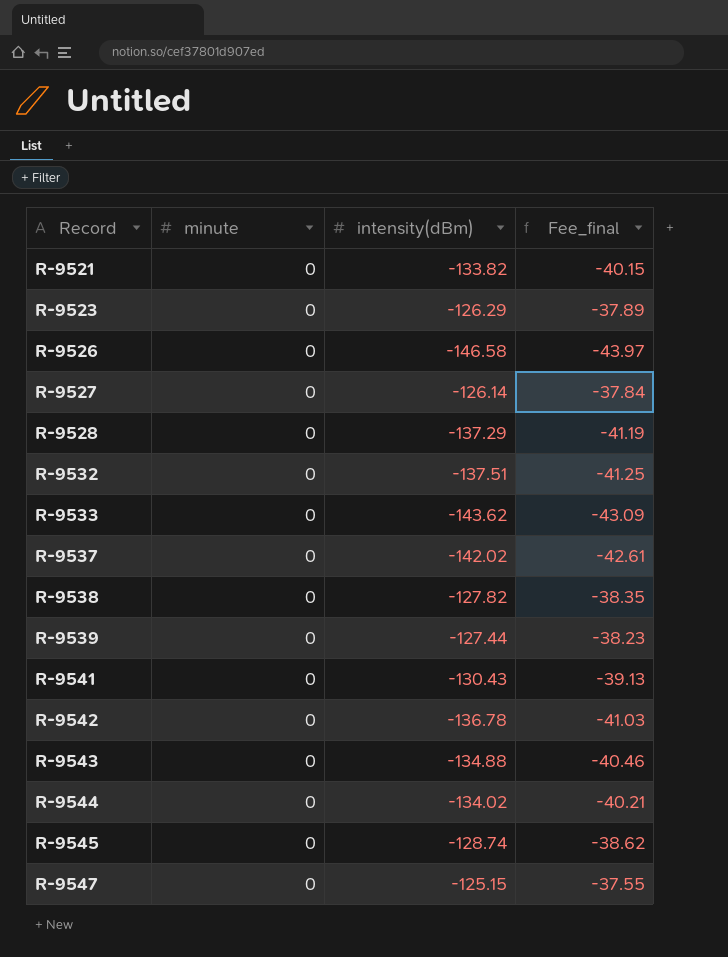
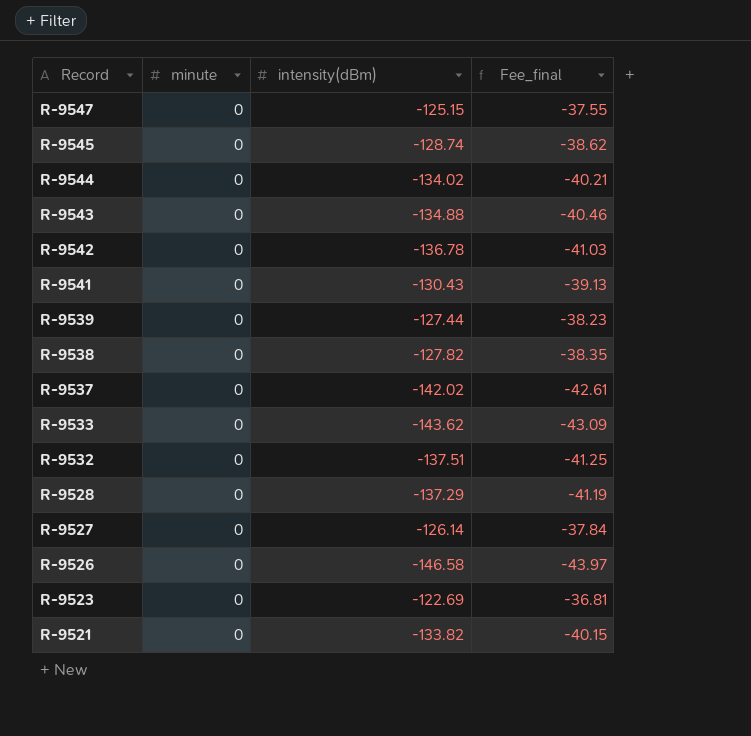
row order: Record ascending -> Record descending
R-9523 | intensity(dBm): -126.29 -> -122.69
R-9523 | Fee_final: -37.89 -> -36.81

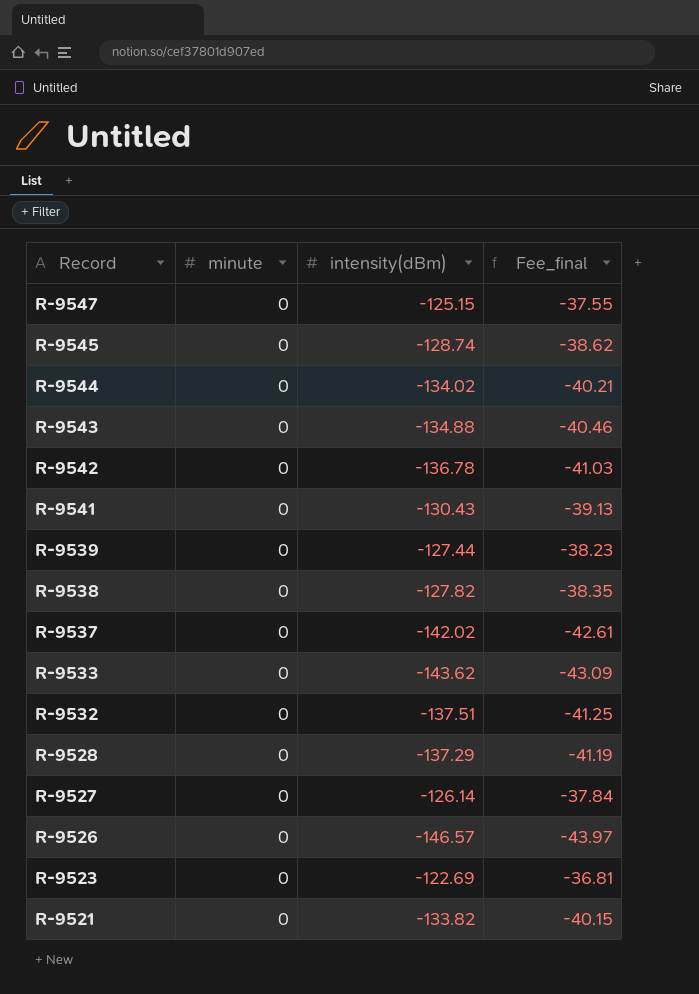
R-9526 | intensity(dBm): -146.58 -> -146.57

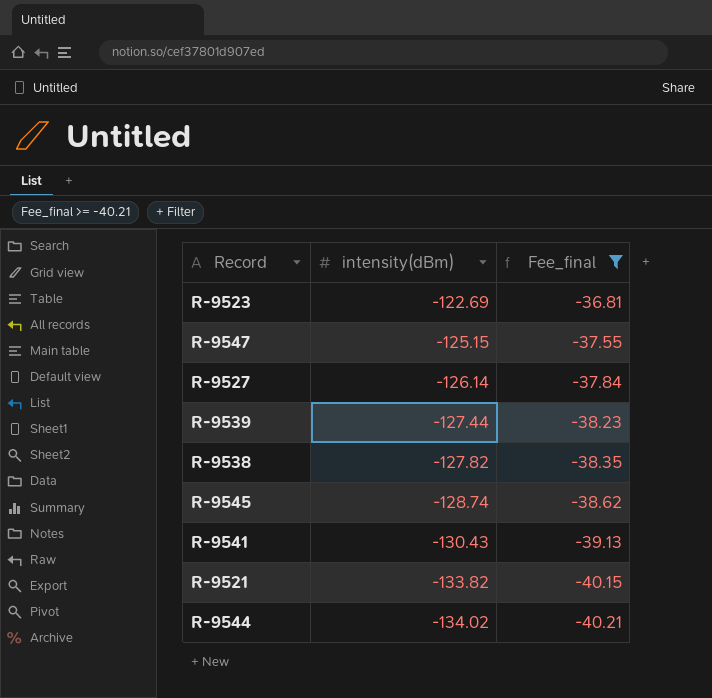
filter: none -> Fee_final >= -40.21
row order: Record descending -> intensity(dBm) descending
column minute | position: 2 -> none

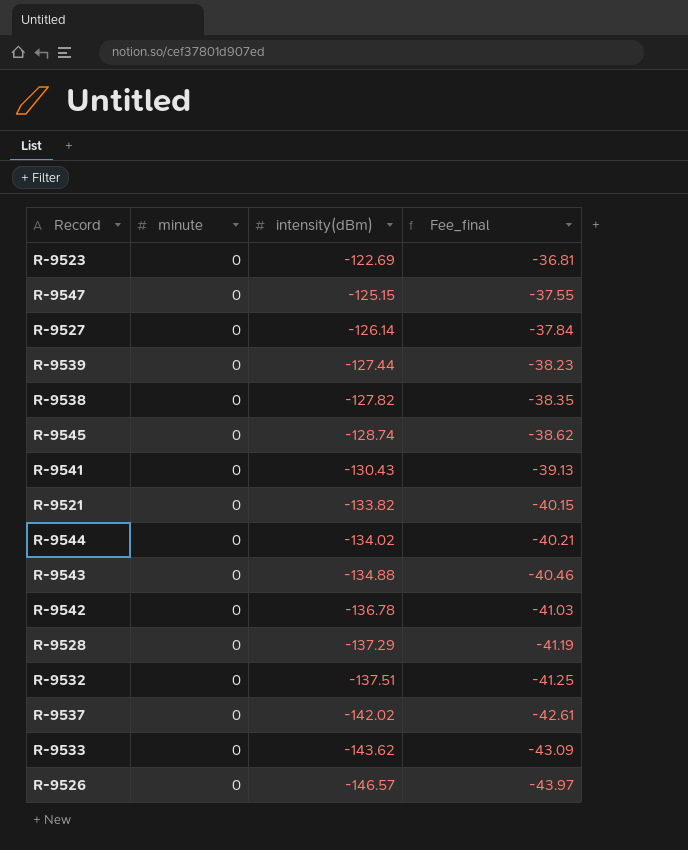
filter: Fee_final >= -40.21 -> none
column minute | position: none -> 2

